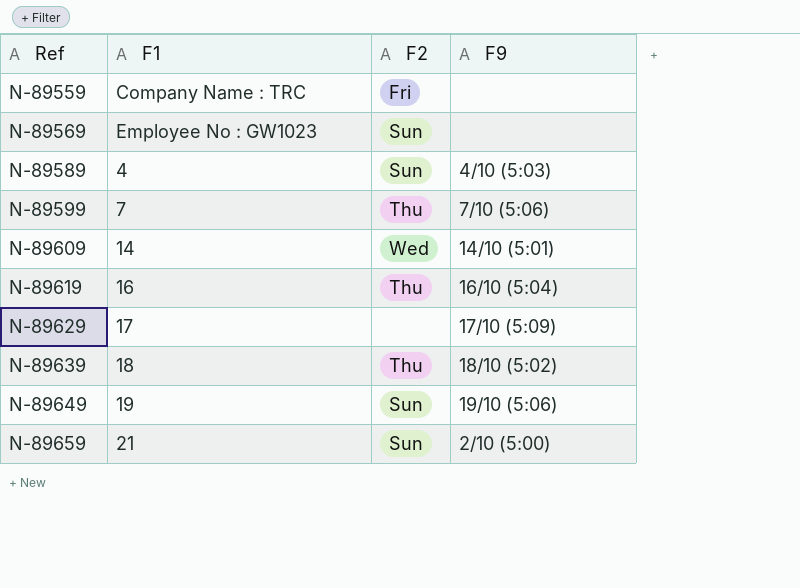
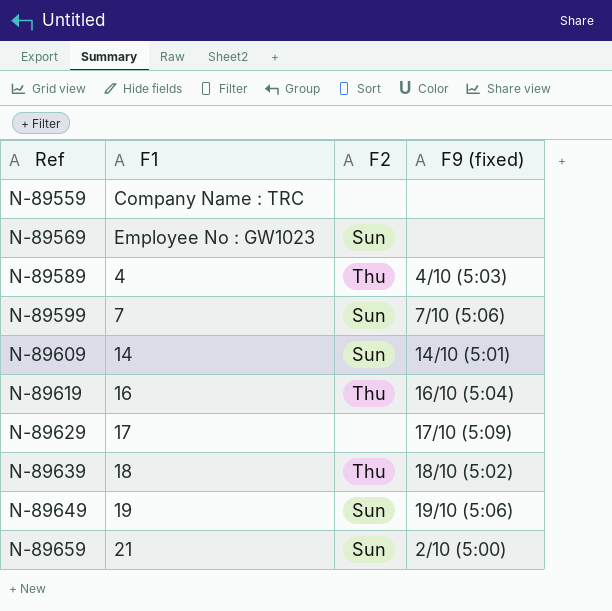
column name: F9 -> F9 (fixed)
N-89559 | F2: Fri -> none
N-89589 | F2: Sun -> Thu
N-89599 | F2: Thu -> Sun
N-89609 | F2: Wed -> Sun

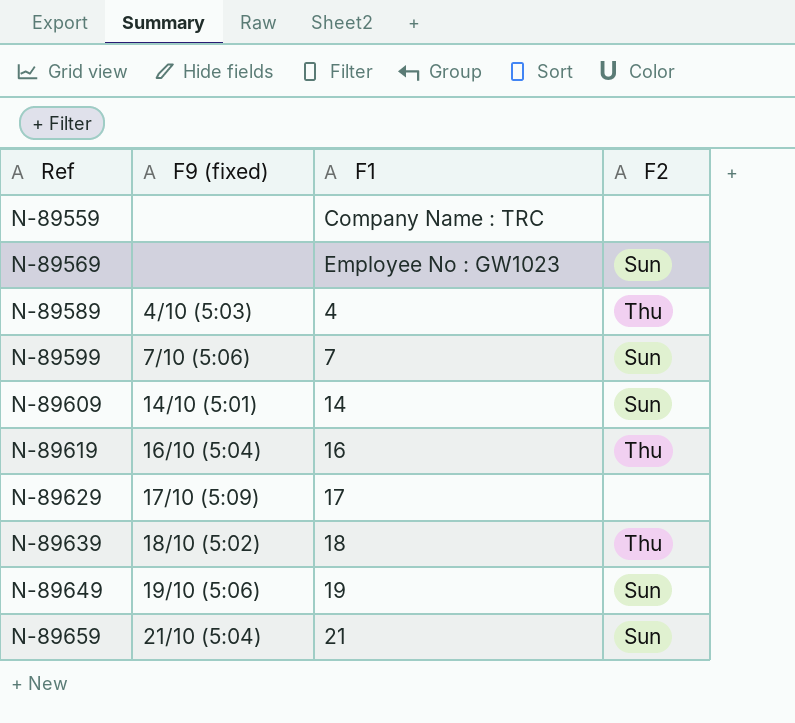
column F9 (fixed) | position: 4 -> 2
N-89659 | F9 (fixed): 2/10 (5:00) -> 21/10 (5:04)

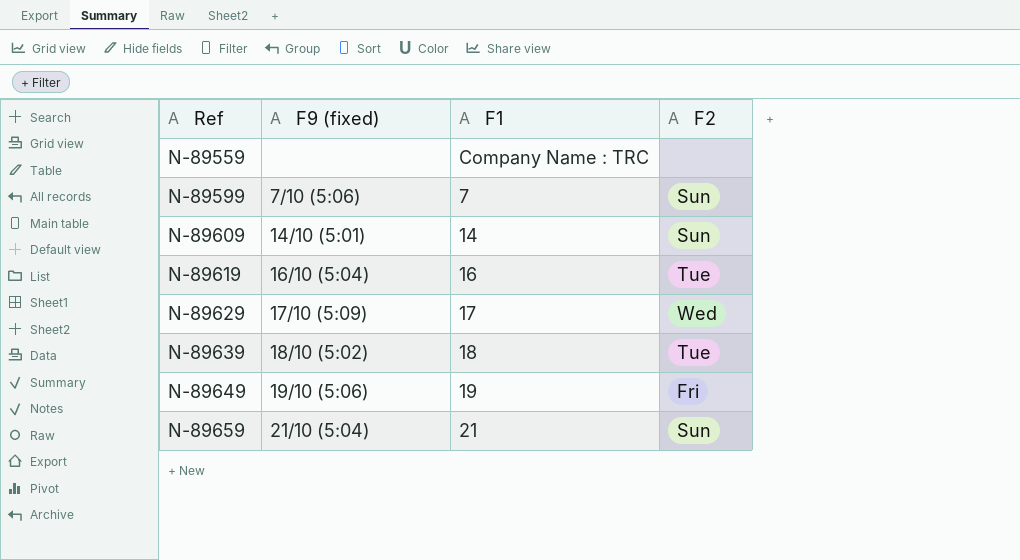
row N-89569: none | Employee No : GW1023 | Sun -> none
row N-89589: 4/10 (5:03) | 4 | Thu -> none
N-89619 | F2: Thu -> Tue
N-89629 | F2: none -> Wed
N-89639 | F2: Thu -> Tue
N-89649 | F2: Sun -> Fri

